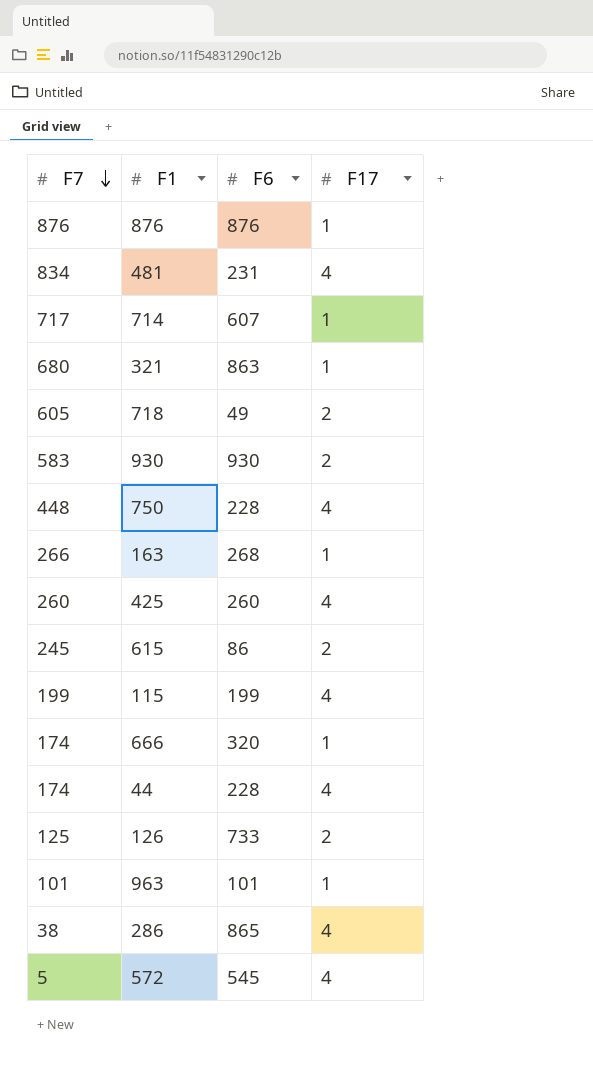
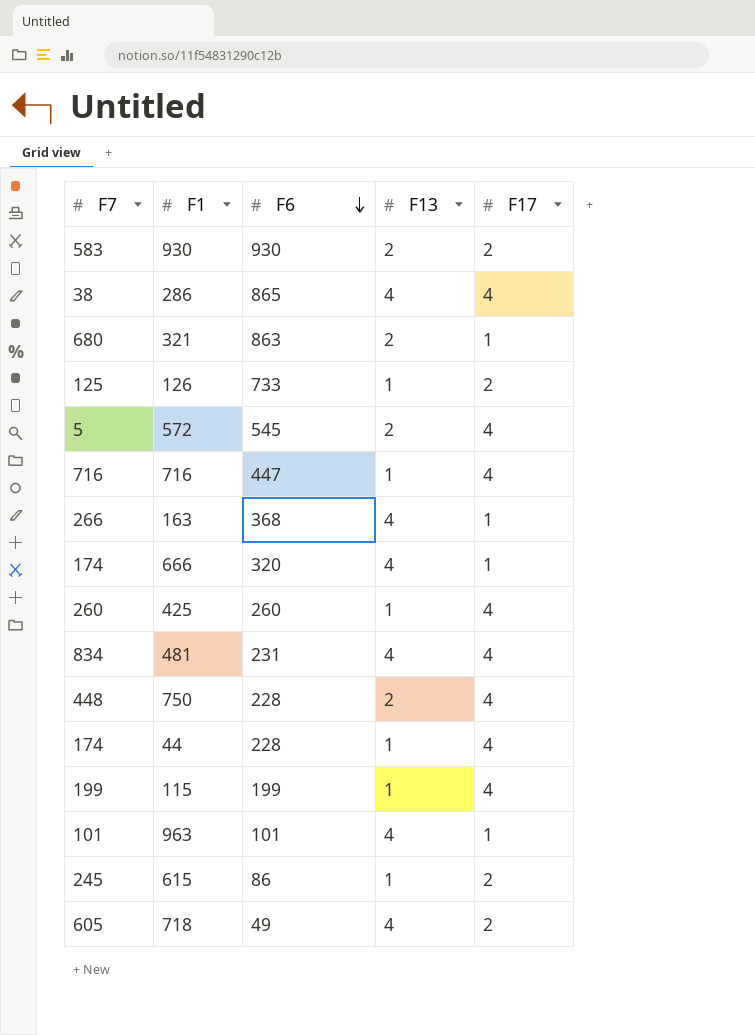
row order: F7 descending -> F6 descending
column F13 | position: none -> 4
row 876: 876 | 876 | 1 -> none
row 714: 717 | 607 | 1 -> none
row 716: none -> 716 | 447 | 1 | 4
163 | F6: 268 -> 368

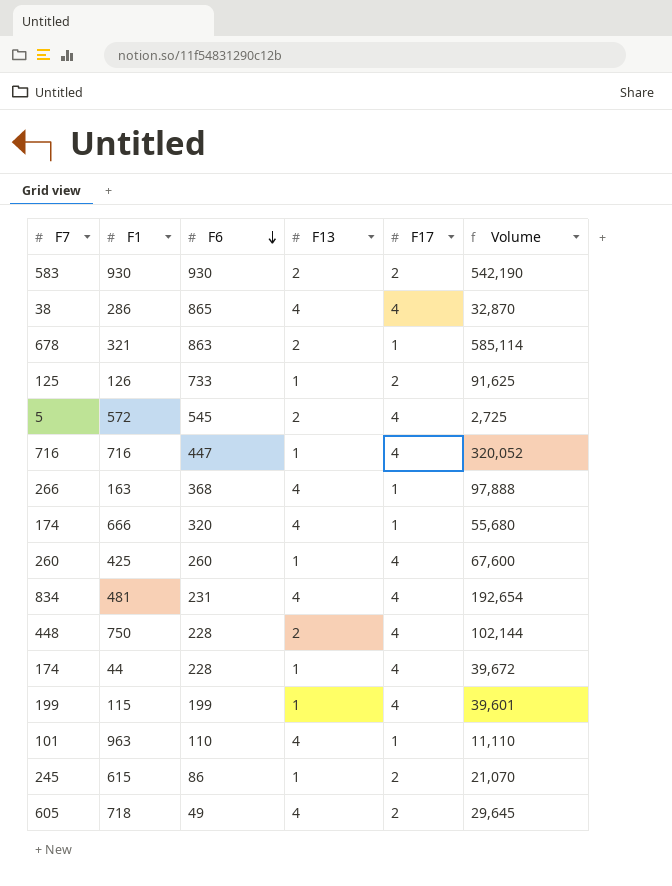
column Volume | formula: none -> [F7] * [F6]
321 | F7: 680 -> 678
963 | F6: 101 -> 110

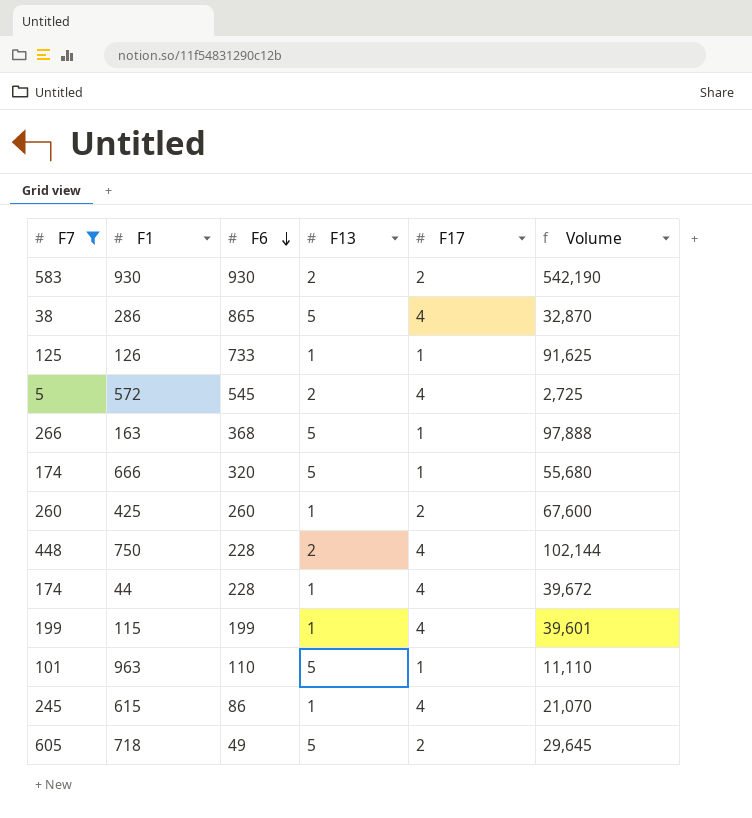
filter: none -> F7 <= 605
286 | F13: 4 -> 5
126 | F17: 2 -> 1
163 | F13: 4 -> 5
666 | F13: 4 -> 5
425 | F17: 4 -> 2
963 | F13: 4 -> 5
615 | F17: 2 -> 4
718 | F13: 4 -> 5

